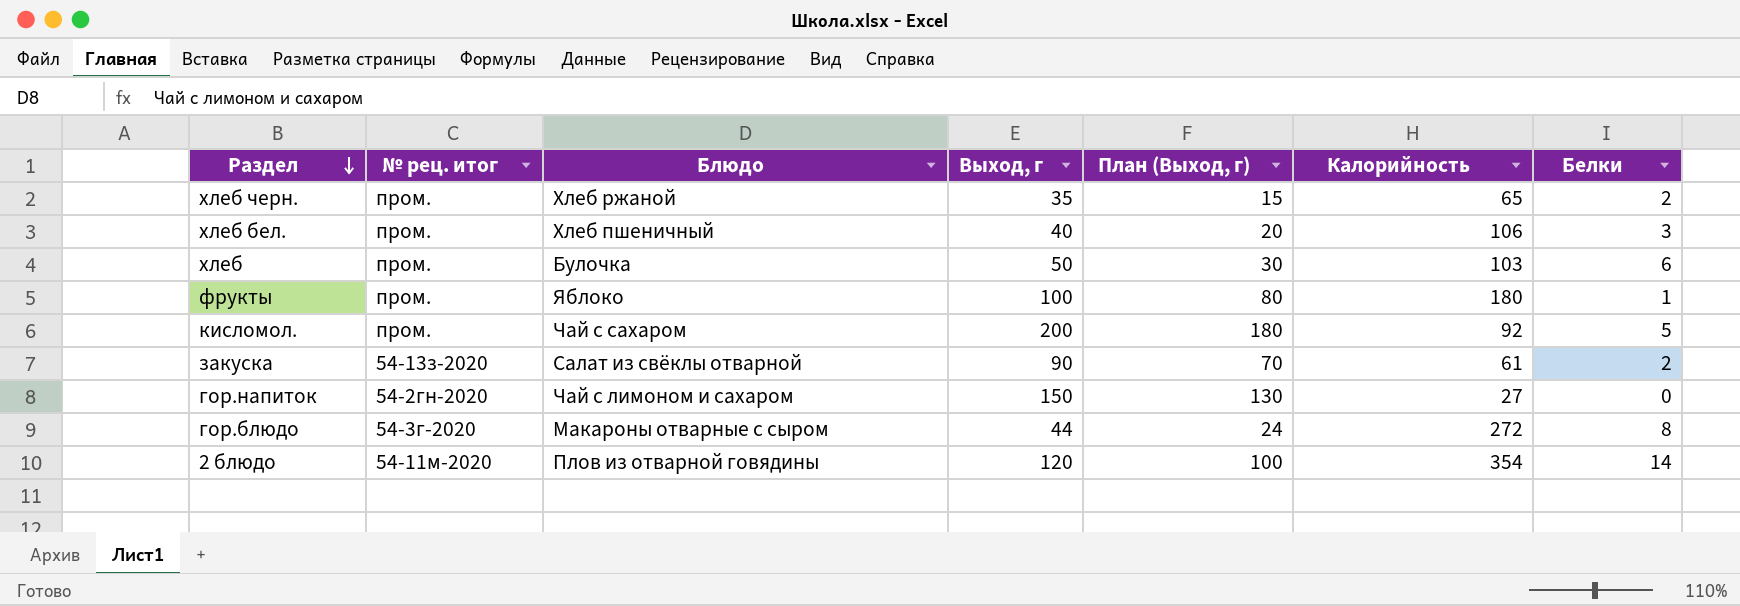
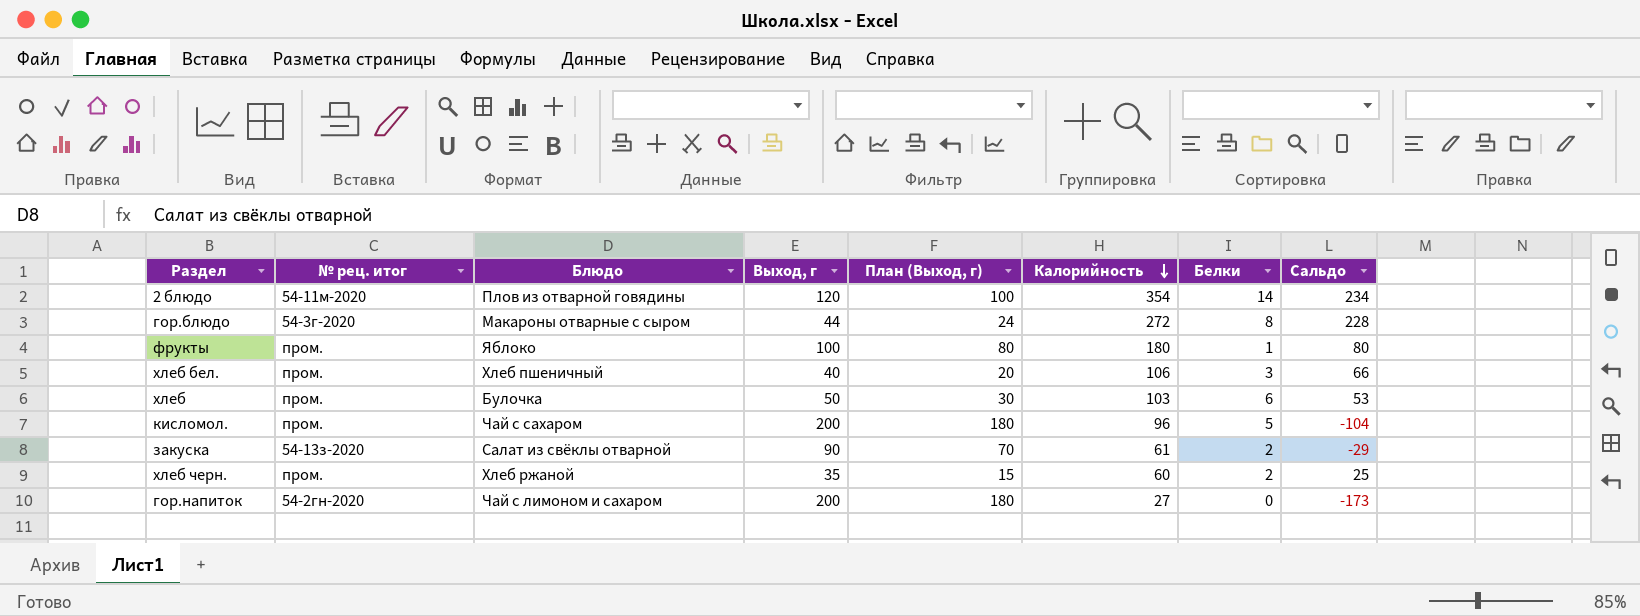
row order: Раздел descending -> Калорийность descending
column Сальдо | formula: none -> [Калорийность] - [Выход, г]
кисломол. | Калорийность: 92 -> 96
хлеб черн. | Калорийность: 65 -> 60
гор.напиток | Выход, г: 150 -> 200
гор.напиток | План (Выход, г): 130 -> 180

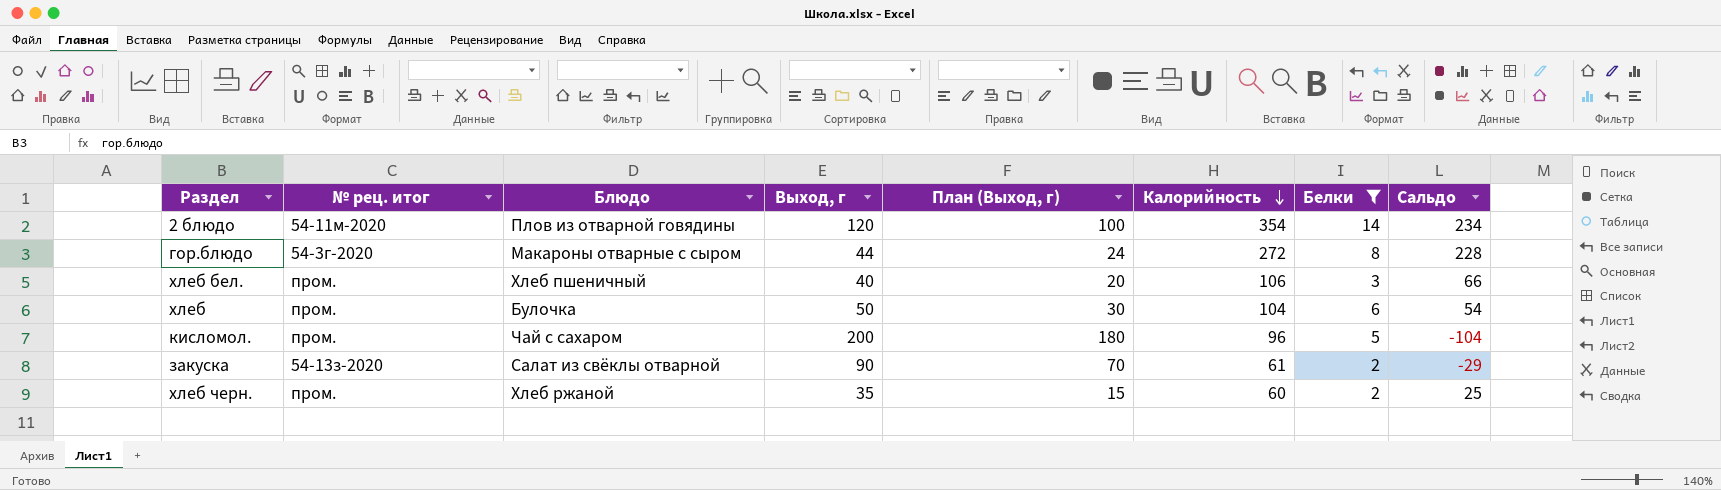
filter: none -> Белки >= 2
хлеб | Калорийность: 103 -> 104
хлеб | Сальдо: 53 -> 54

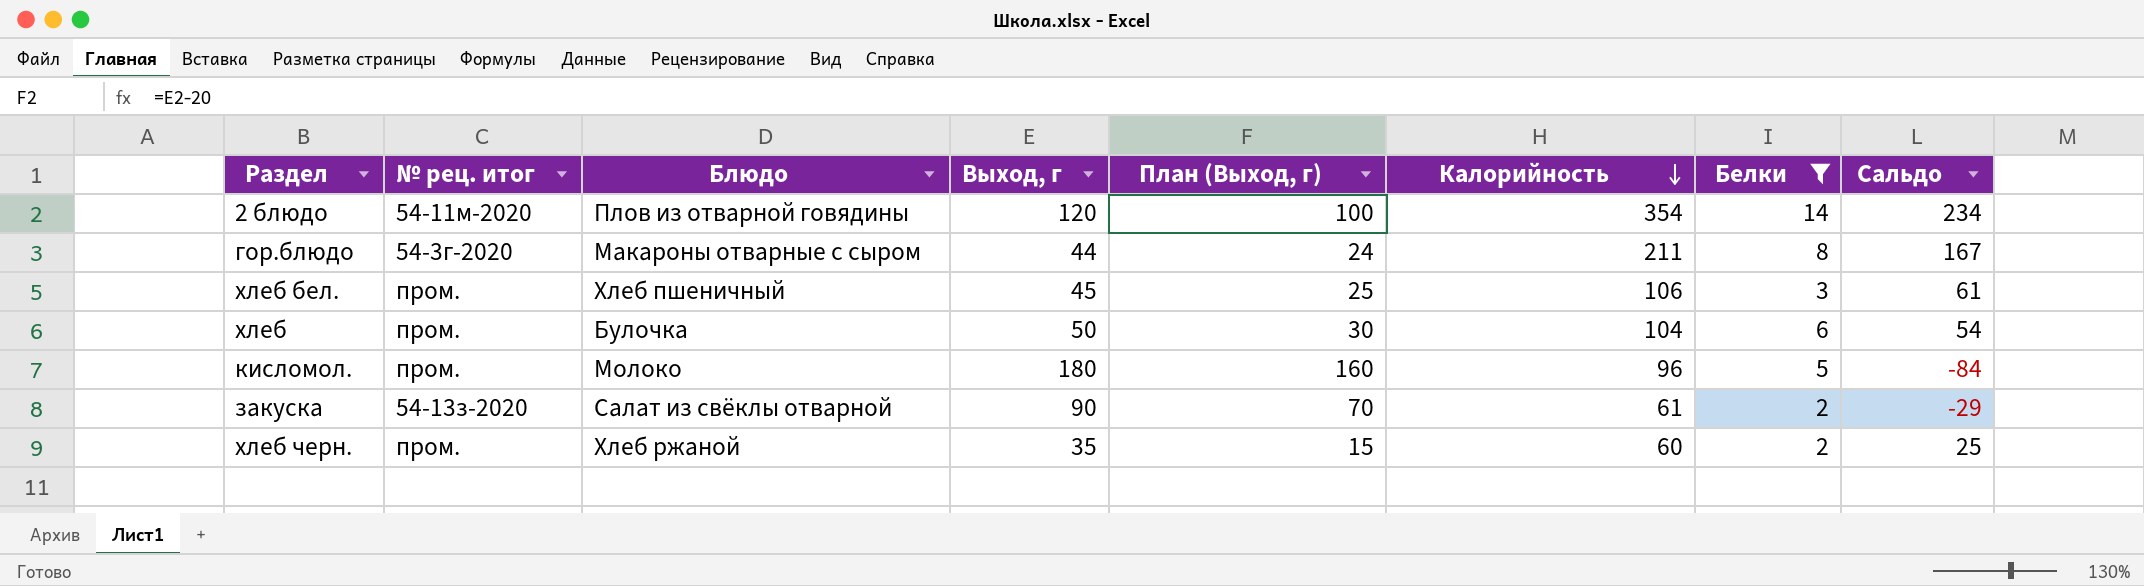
гор.блюдо | Калорийность: 272 -> 211
гор.блюдо | Сальдо: 228 -> 167
хлеб бел. | Выход, г: 40 -> 45
хлеб бел. | План (Выход, г): 20 -> 25
хлеб бел. | Сальдо: 66 -> 61
кисломол. | Блюдо: Чай с сахаром -> Молоко
кисломол. | Выход, г: 200 -> 180
кисломол. | План (Выход, г): 180 -> 160
кисломол. | Сальдо: -104 -> -84

